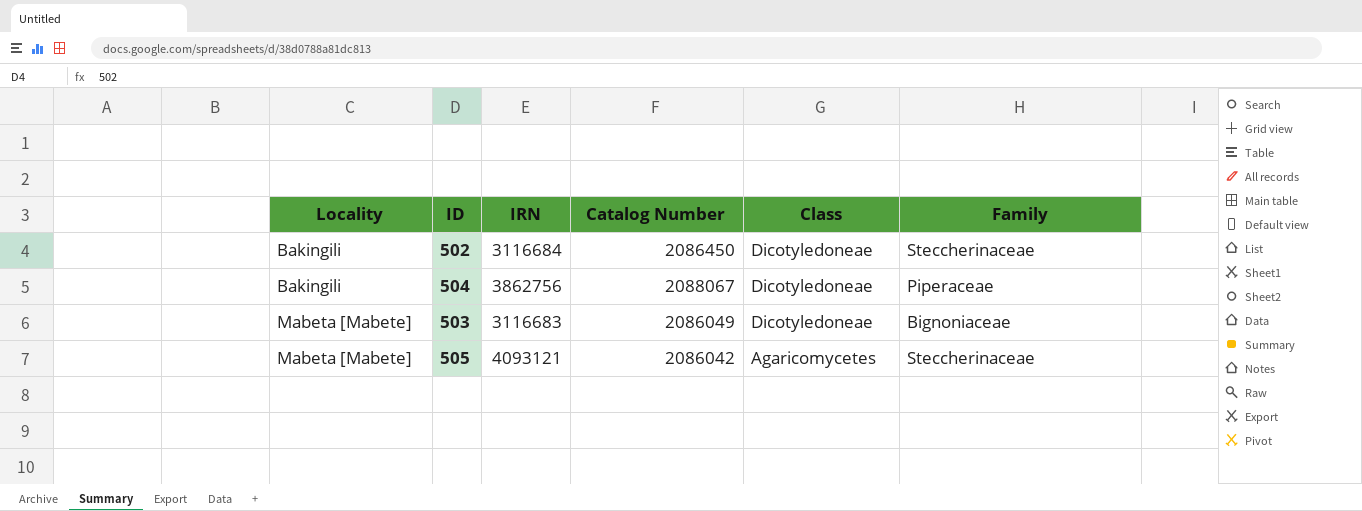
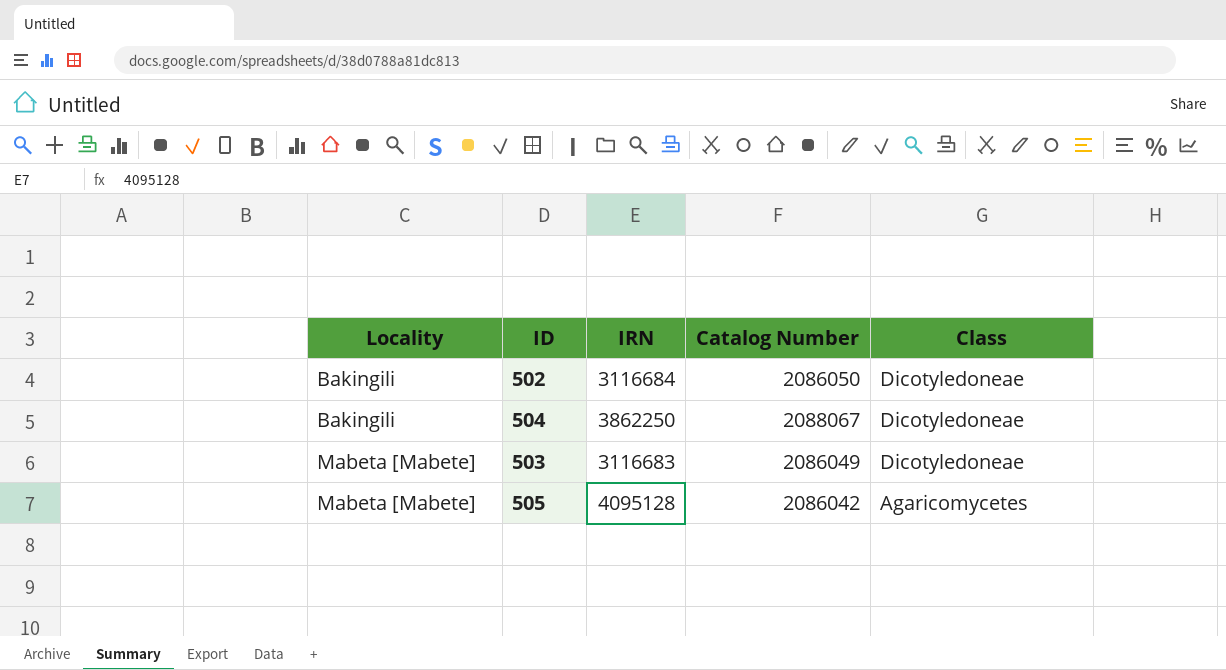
column Family | position: 6 -> none
502 | Catalog Number: 2086450 -> 2086050
504 | IRN: 3862756 -> 3862250
505 | IRN: 4093121 -> 4095128

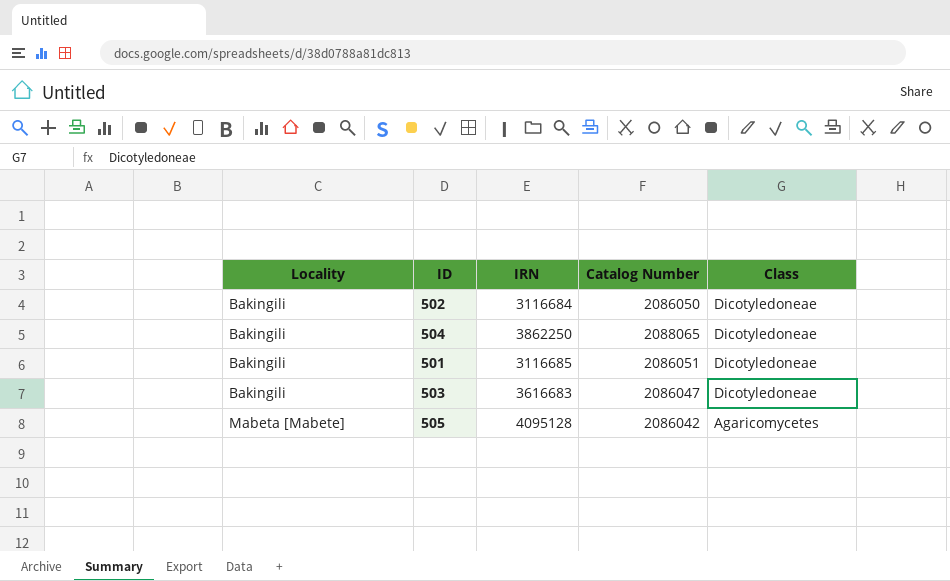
504 | Catalog Number: 2088067 -> 2088065
row 501: none -> Bakingili | 3116685 | 2086051 | Dicotyledoneae
503 | Locality: Mabeta [Mabete] -> Bakingili
503 | IRN: 3116683 -> 3616683
503 | Catalog Number: 2086049 -> 2086047

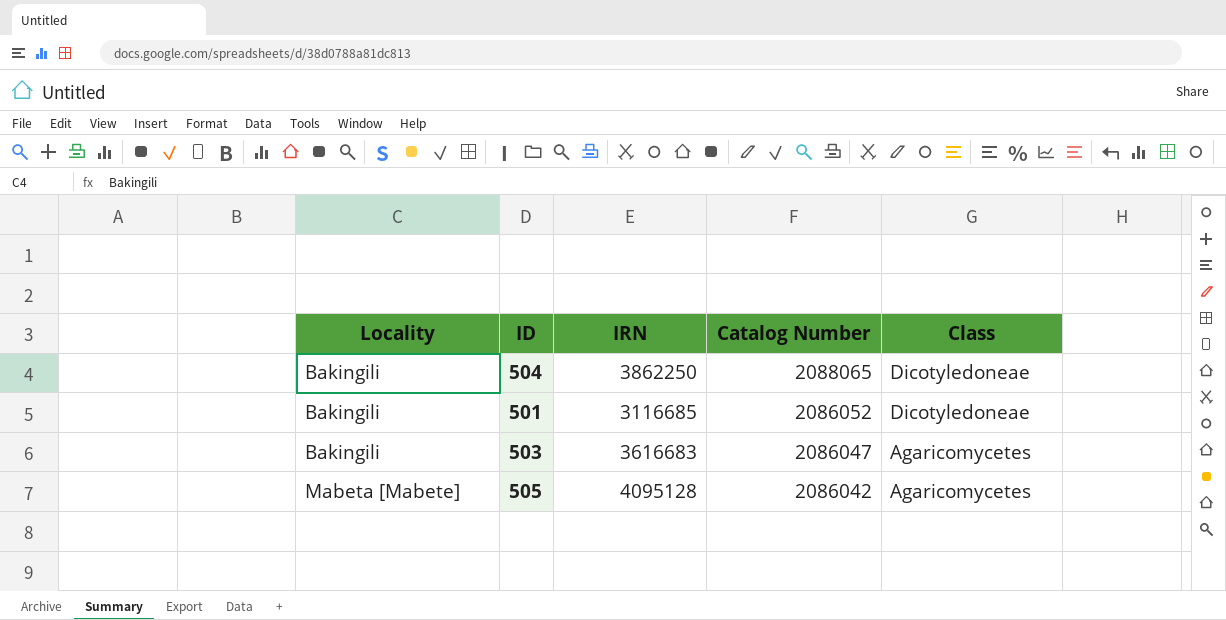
row 502: Bakingili | 3116684 | 2086050 | Dicotyledoneae -> none
501 | Catalog Number: 2086051 -> 2086052
503 | Class: Dicotyledoneae -> Agaricomycetes

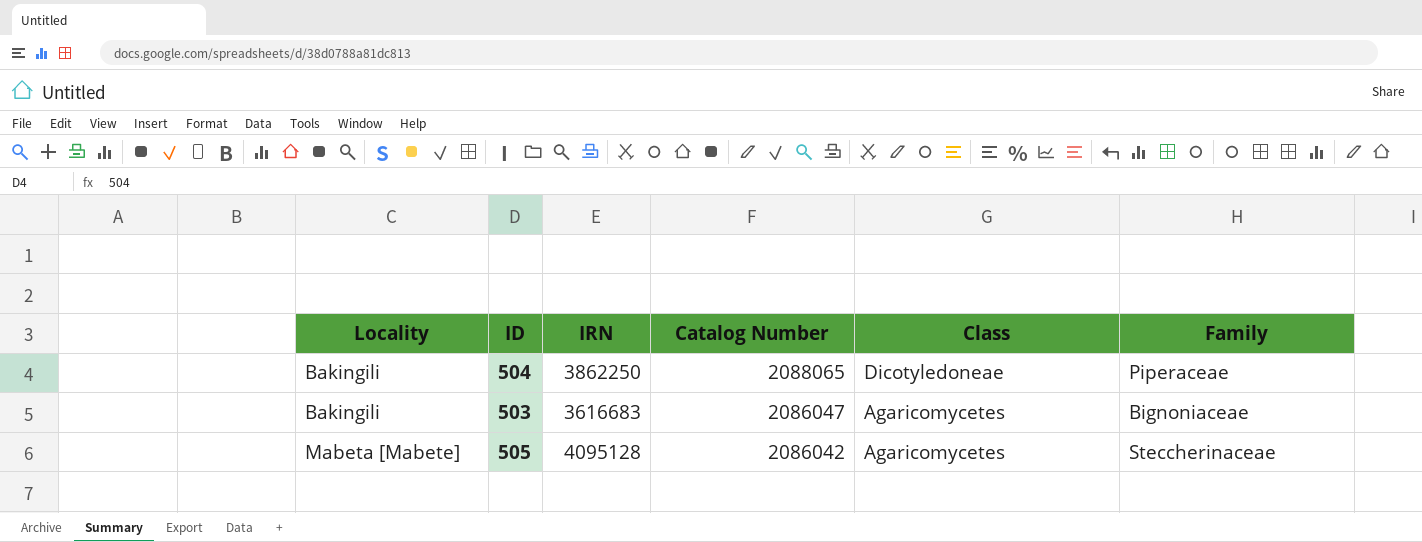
column Family | position: none -> 6
row 501: Bakingili | 3116685 | 2086052 | Dicotyledoneae -> none

